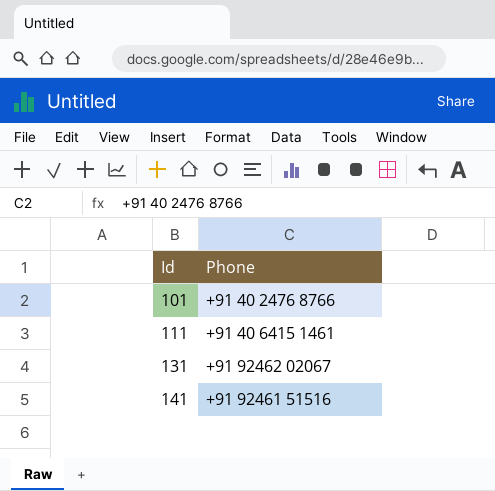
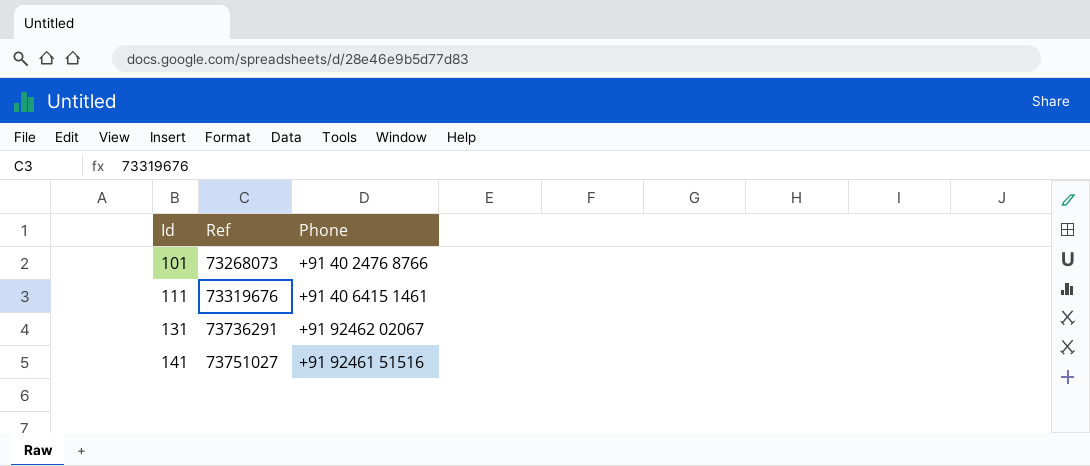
column Ref | position: none -> 2

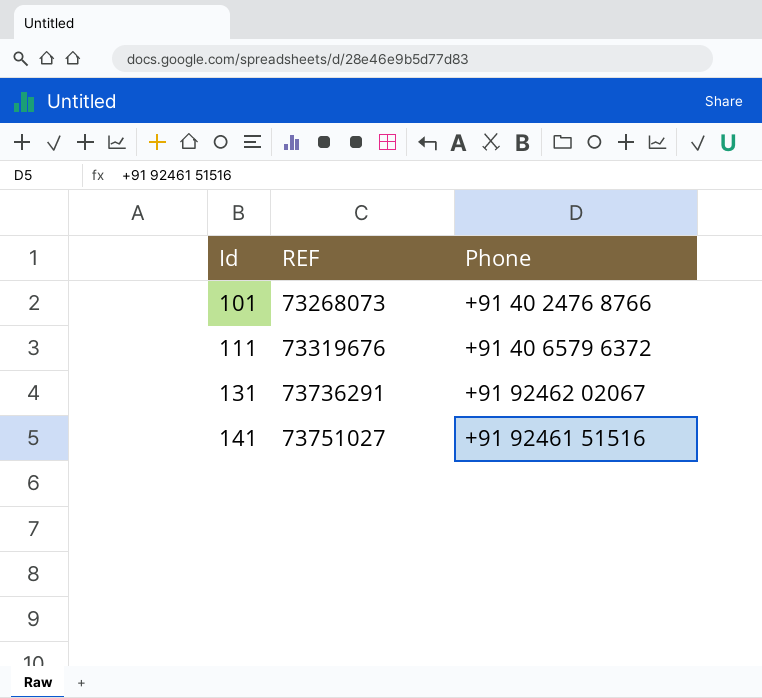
column name: Ref -> REF
111 | Phone: +91 40 6415 1461 -> +91 40 6579 6372

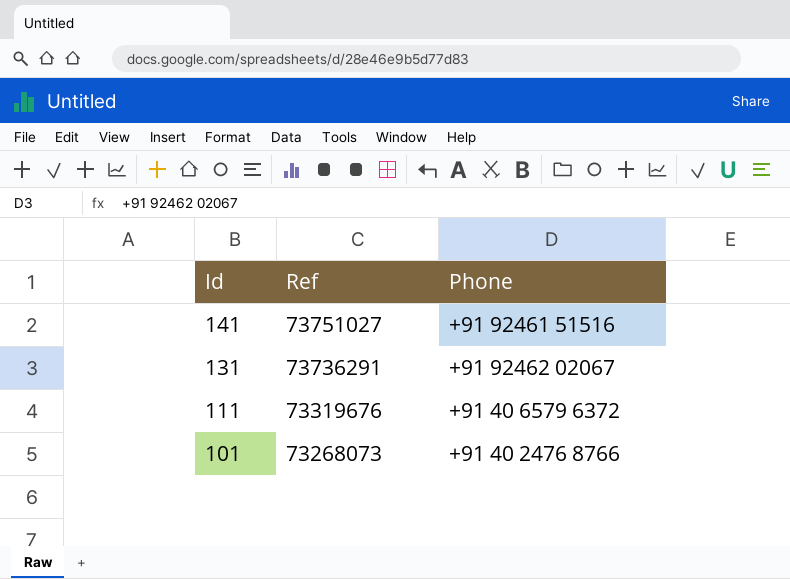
row order: Id ascending -> Id descending
column name: REF -> Ref

